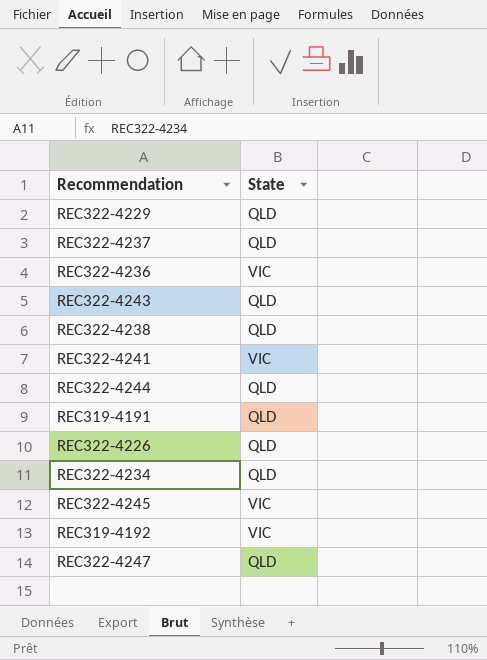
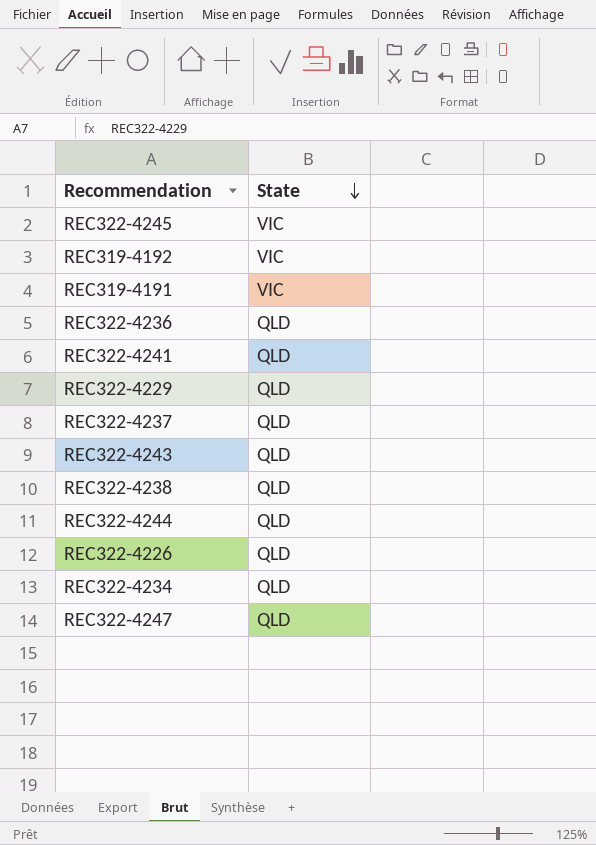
row order: none -> State descending
REC319-4191 | State: QLD -> VIC
REC322-4236 | State: VIC -> QLD
REC322-4241 | State: VIC -> QLD

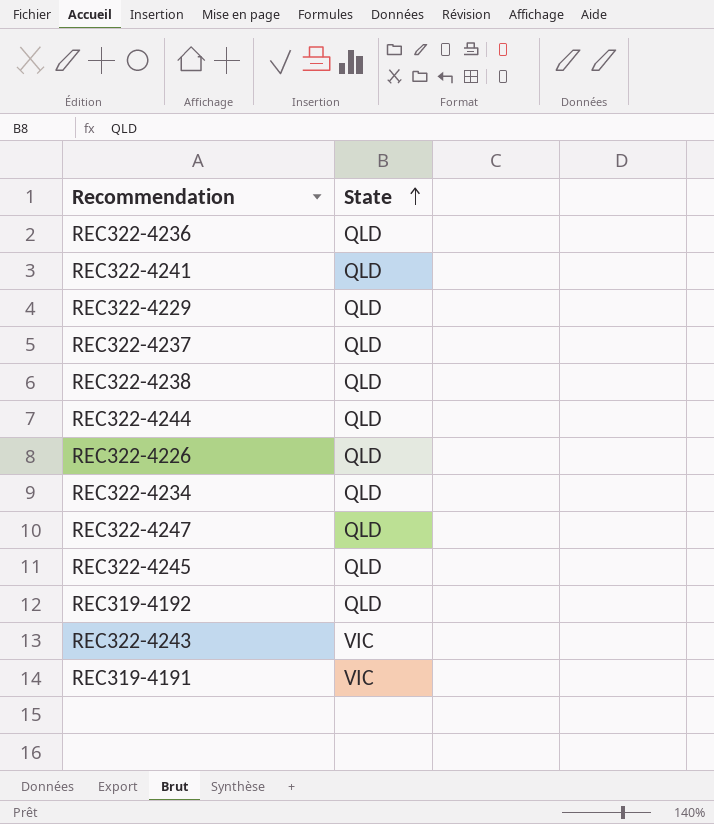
row order: State descending -> State ascending
REC322-4245 | State: VIC -> QLD
REC319-4192 | State: VIC -> QLD
REC322-4243 | State: QLD -> VIC

